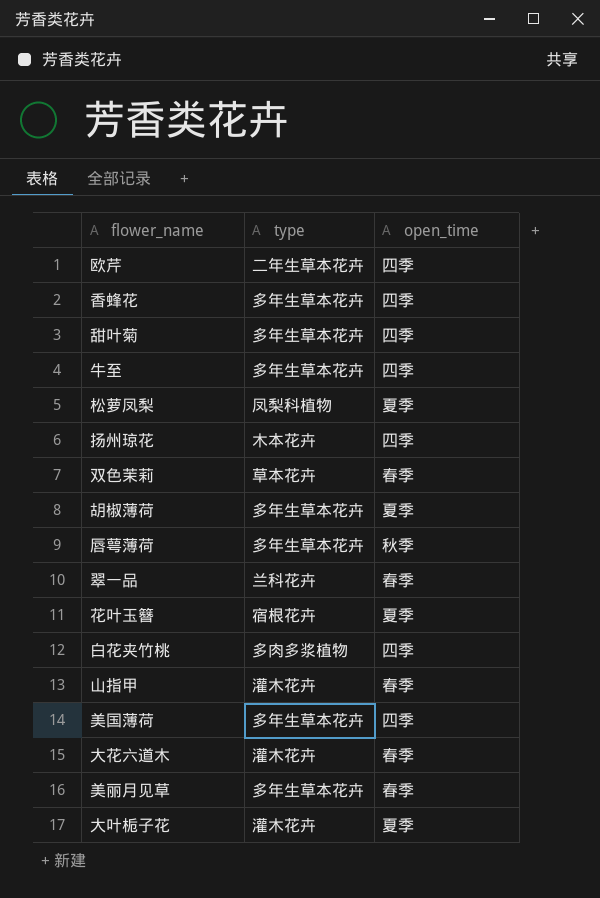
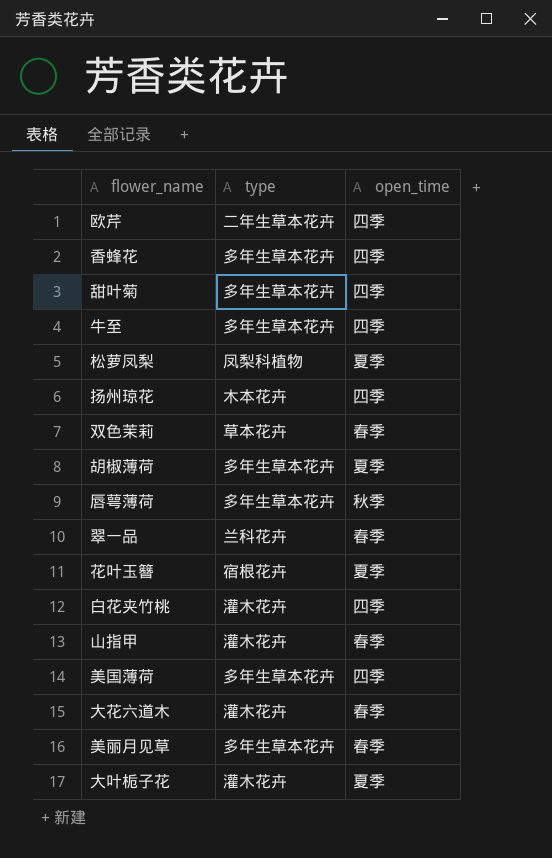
白花夹竹桃 | type: 多肉多浆植物 -> 灌木花卉

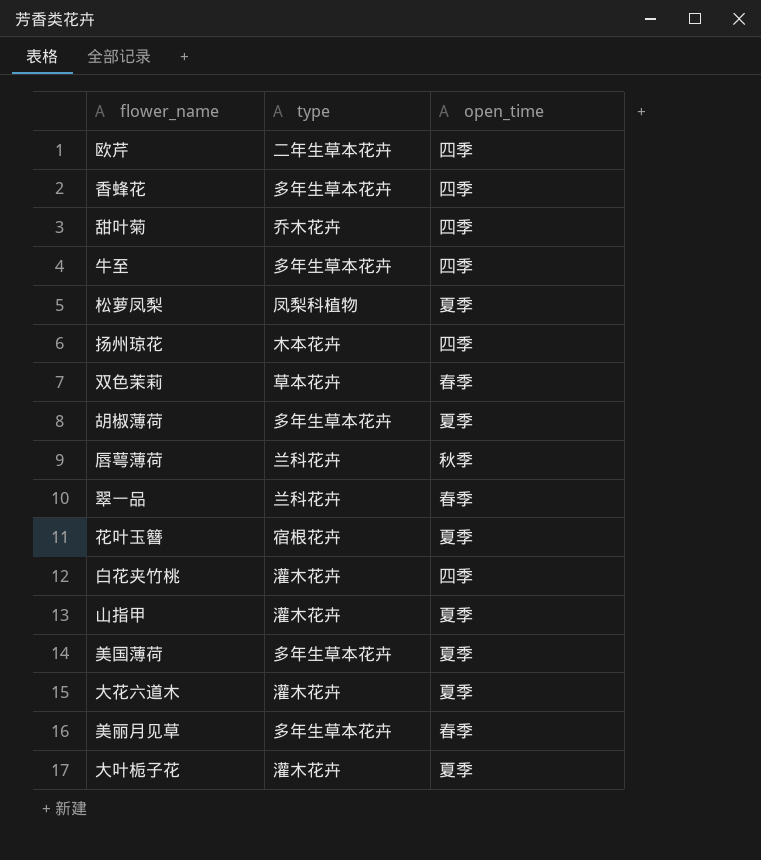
甜叶菊 | type: 多年生草本花卉 -> 乔木花卉
唇萼薄荷 | type: 多年生草本花卉 -> 兰科花卉
山指甲 | open_time: 春季 -> 夏季
美国薄荷 | open_time: 四季 -> 夏季
大花六道木 | open_time: 春季 -> 夏季

